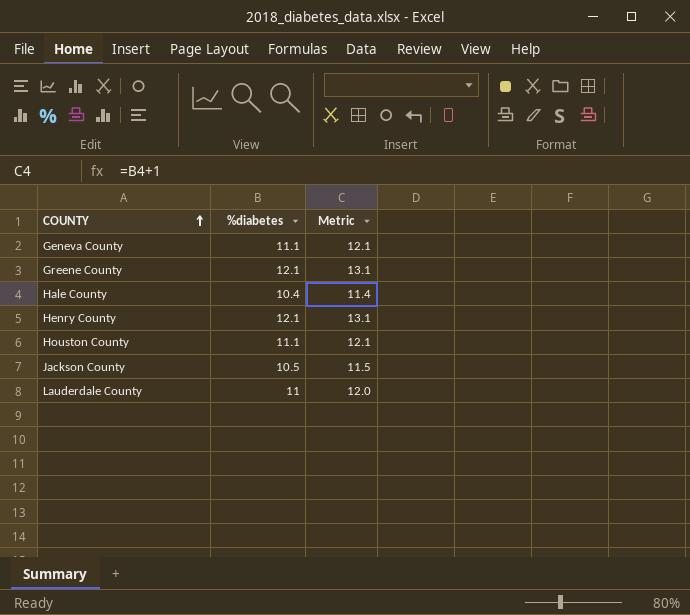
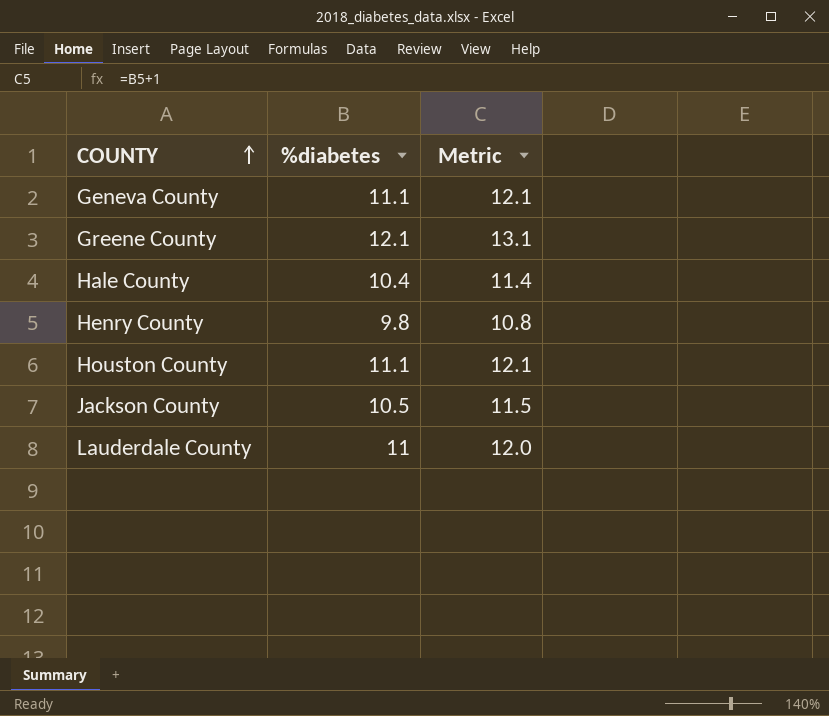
Henry County | %diabetes: 12.1 -> 9.8
Henry County | Metric: 13.1 -> 10.8

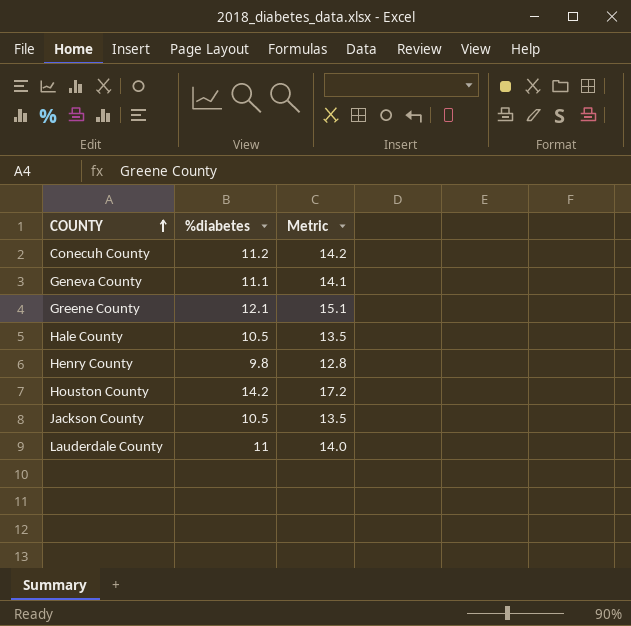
column Metric | formula: [%diabetes] + 1 -> [%diabetes] + 3
row Conecuh County: none -> 11.2 | 14.2
Hale County | %diabetes: 10.4 -> 10.5
Houston County | %diabetes: 11.1 -> 14.2

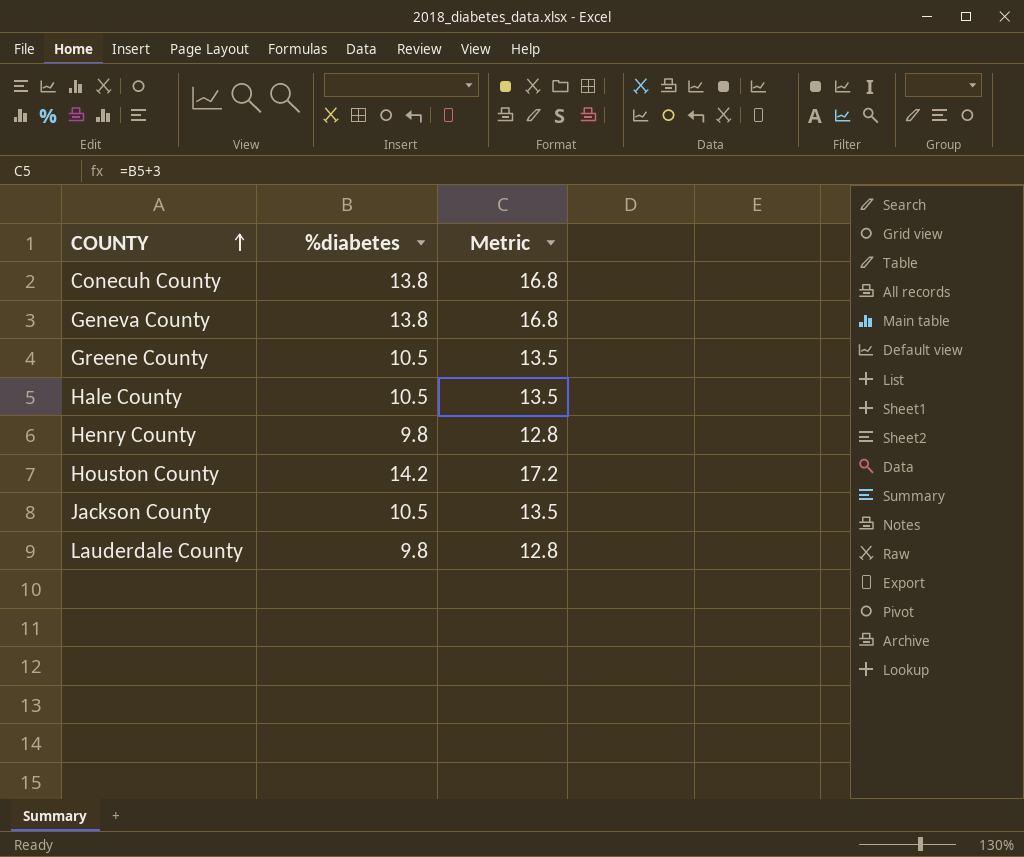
Conecuh County | %diabetes: 11.2 -> 13.8
Conecuh County | Metric: 14.2 -> 16.8
Geneva County | %diabetes: 11.1 -> 13.8
Geneva County | Metric: 14.1 -> 16.8
Greene County | %diabetes: 12.1 -> 10.5
Greene County | Metric: 15.1 -> 13.5
Lauderdale County | %diabetes: 11 -> 9.8
Lauderdale County | Metric: 14.0 -> 12.8

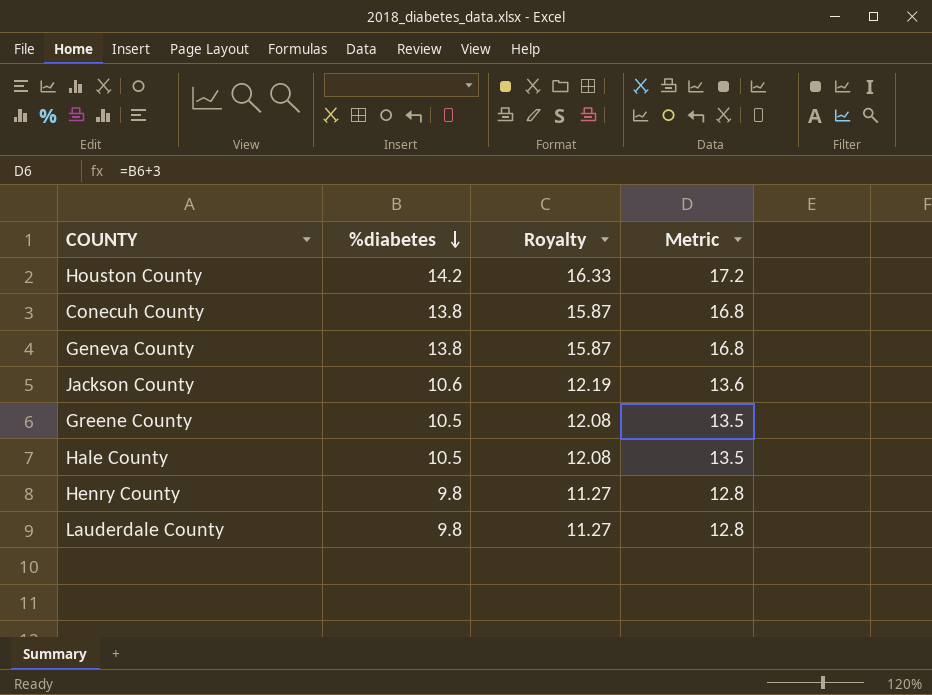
row order: COUNTY ascending -> %diabetes descending
column Royalty | formula: none -> [%diabetes] * 1.15
Jackson County | %diabetes: 10.5 -> 10.6
Jackson County | Metric: 13.5 -> 13.6

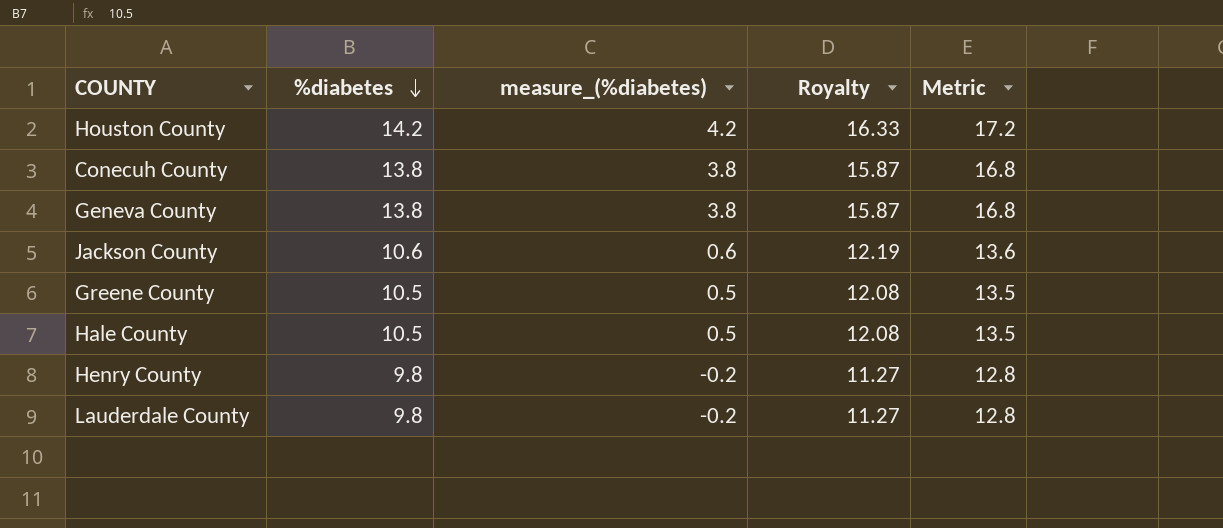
column measure_(%diabetes) | formula: none -> [%diabetes] - 10

